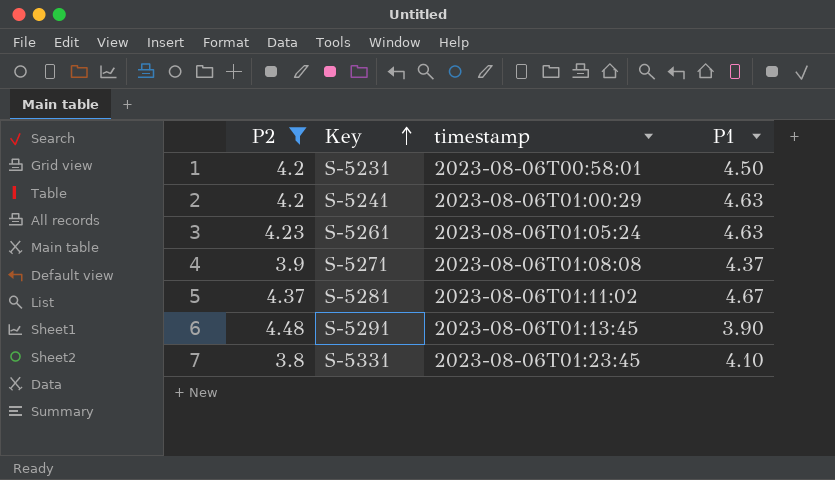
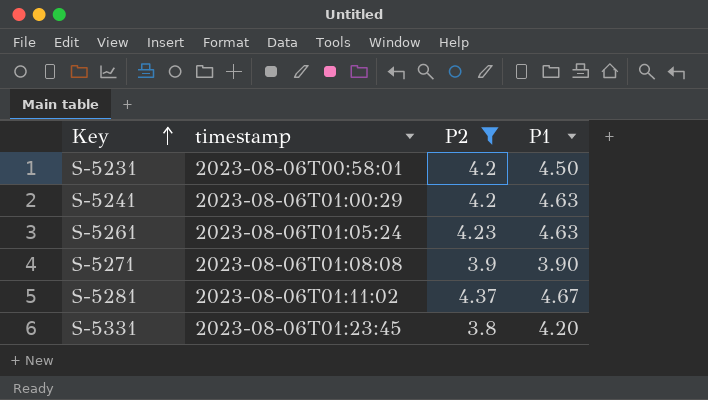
column P2 | position: 1 -> 3
row S-5291: 4.48 | 2023-08-06T01:13:45 | 3.90 -> none
S-5271 | P1: 4.37 -> 3.90
S-5331 | P1: 4.10 -> 4.20

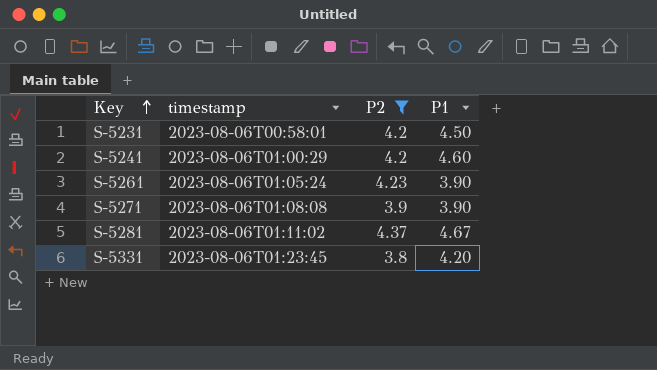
S-5241 | P1: 4.63 -> 4.60
S-5261 | P1: 4.63 -> 3.90

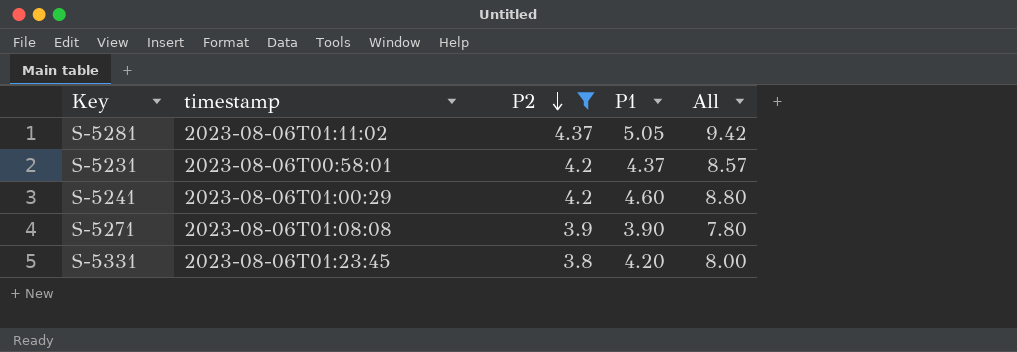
row order: Key ascending -> P2 descending
column All | formula: none -> [P2] + [P1]
row S-5261: 2023-08-06T01:05:24 | 4.23 | 3.90 -> none
S-5281 | P1: 4.67 -> 5.05
S-5231 | P1: 4.50 -> 4.37

